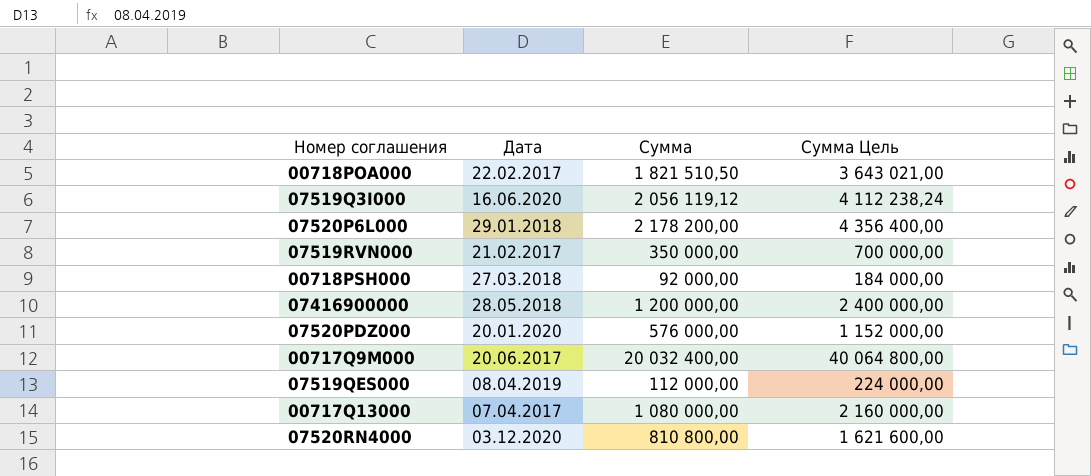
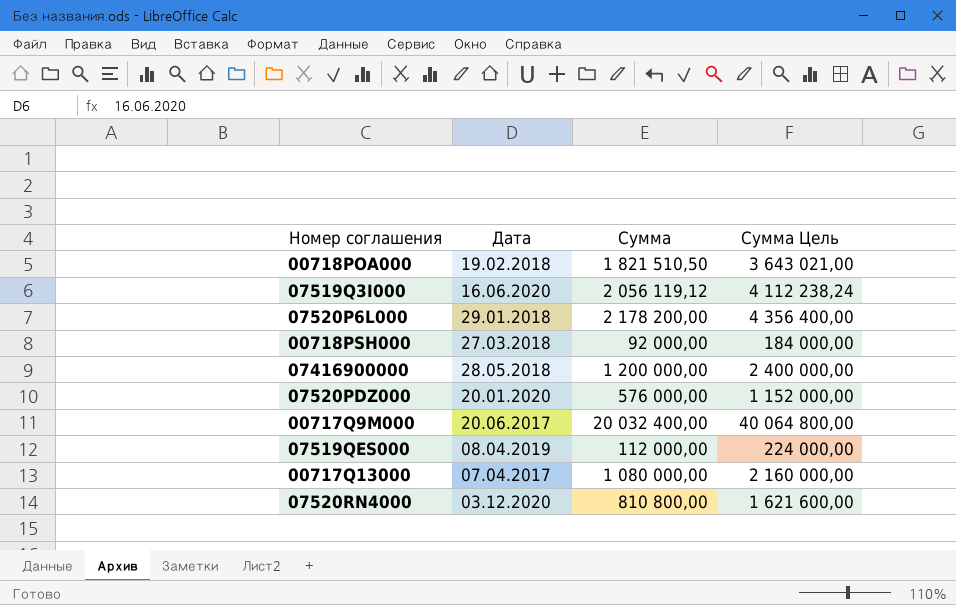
row 07519RVN000: 21.02.2017 | 350 000,00 | 700 000,00 -> none
00718POA000 | Дата: 22.02.2017 -> 19.02.2018

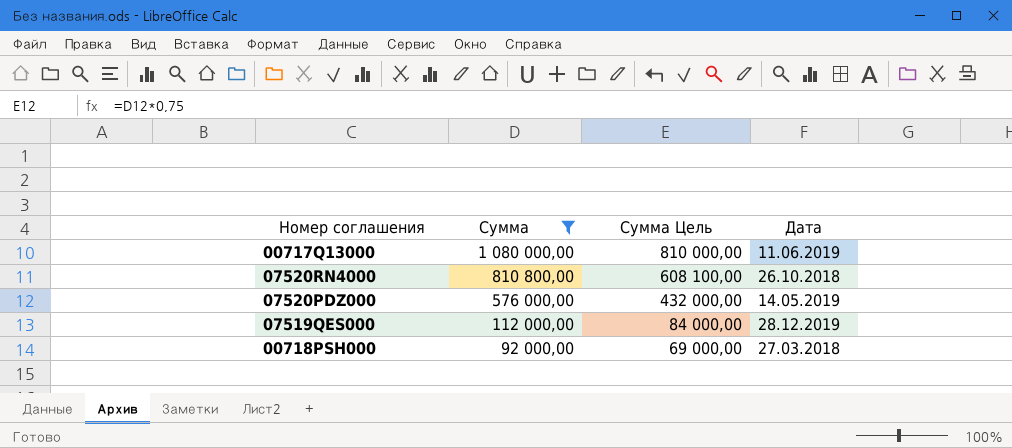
filter: none -> Сумма <= 1 080 000,00
row order: none -> Сумма descending
column Сумма Цель | formula: [Сумма] * 2 -> [Сумма] * 0,75
column Дата | position: 2 -> 4
00717Q13000 | Дата: 07.04.2017 -> 11.06.2019
07520RN4000 | Дата: 03.12.2020 -> 26.10.2018
07520PDZ000 | Дата: 20.01.2020 -> 14.05.2019
07519QES000 | Дата: 08.04.2019 -> 28.12.2019

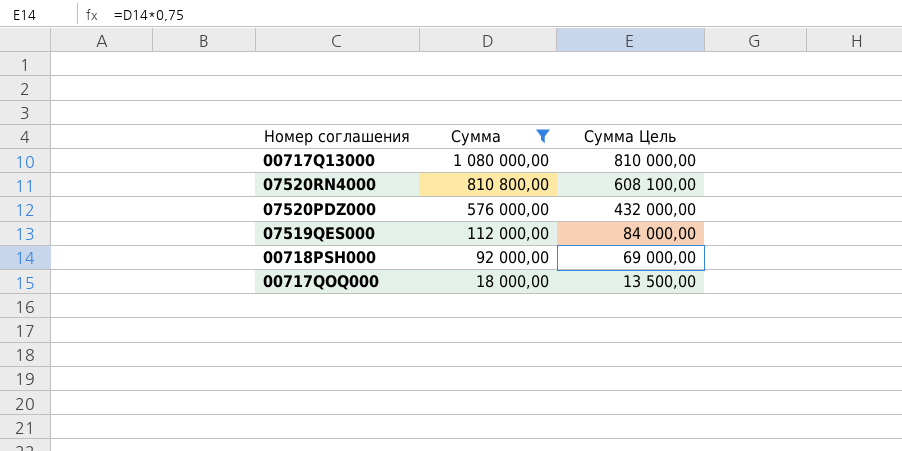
column Дата | position: 4 -> none
row 00717QOQ000: none -> 18 000,00 | 13 500,00

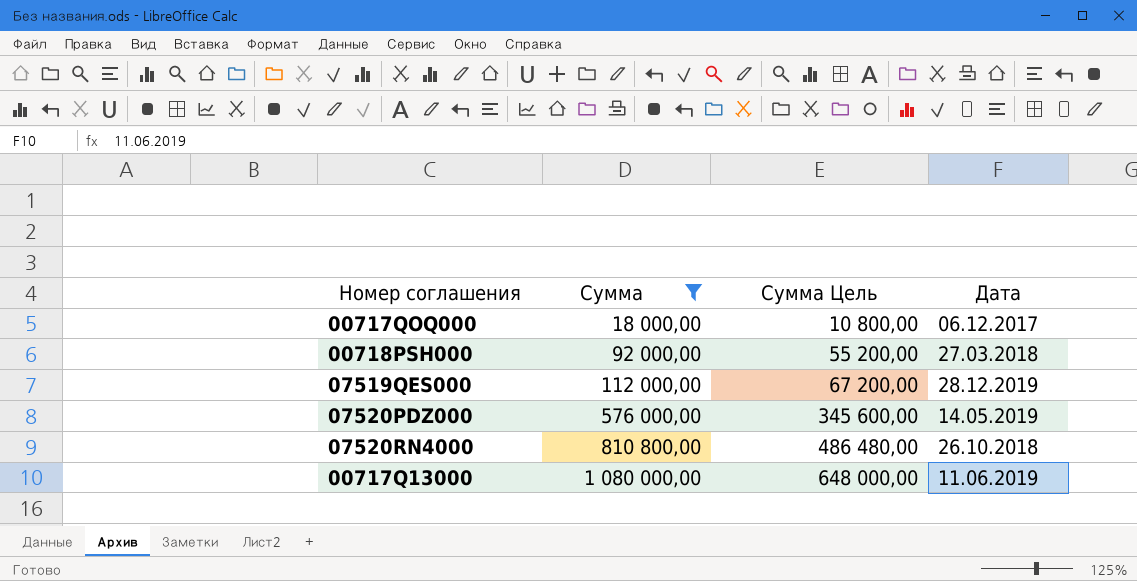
row order: Сумма descending -> Сумма ascending
column Сумма Цель | formula: [Сумма] * 0,75 -> [Сумма] * 0,6
column Дата | position: none -> 4

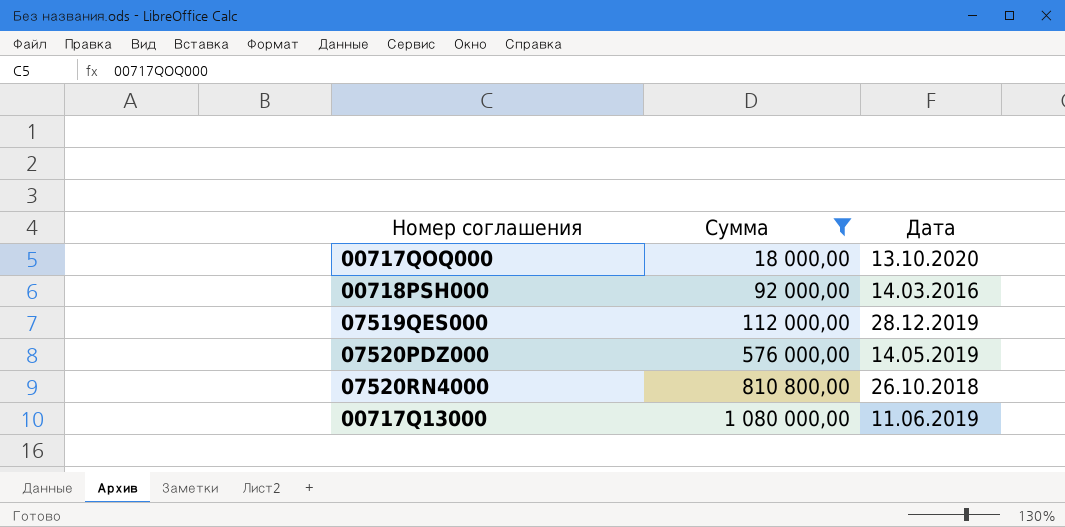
column Сумма Цель | formula: [Сумма] * 0,6 -> none
00717QOQ000 | Дата: 06.12.2017 -> 13.10.2020
00718PSH000 | Дата: 27.03.2018 -> 14.03.2016

